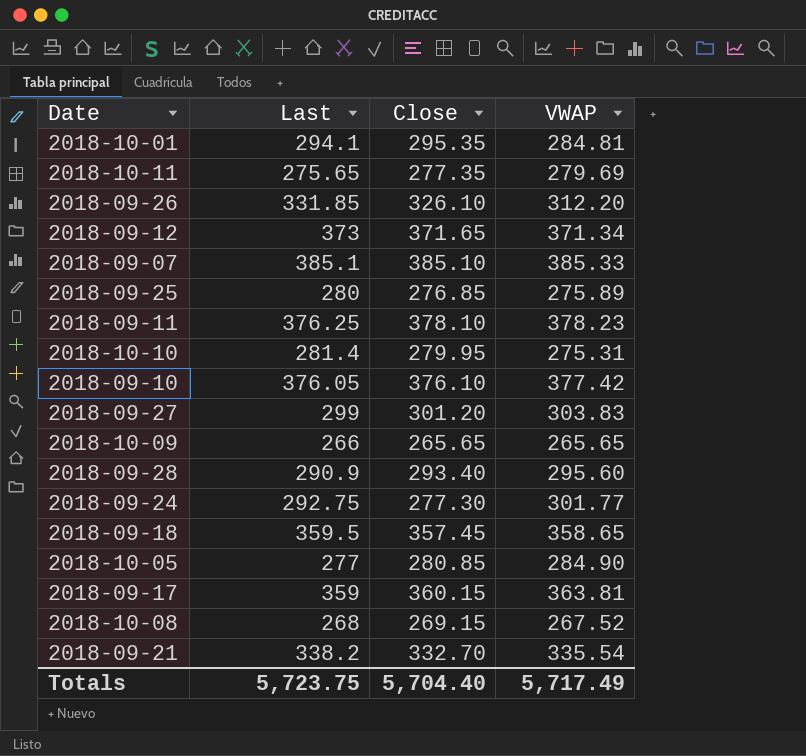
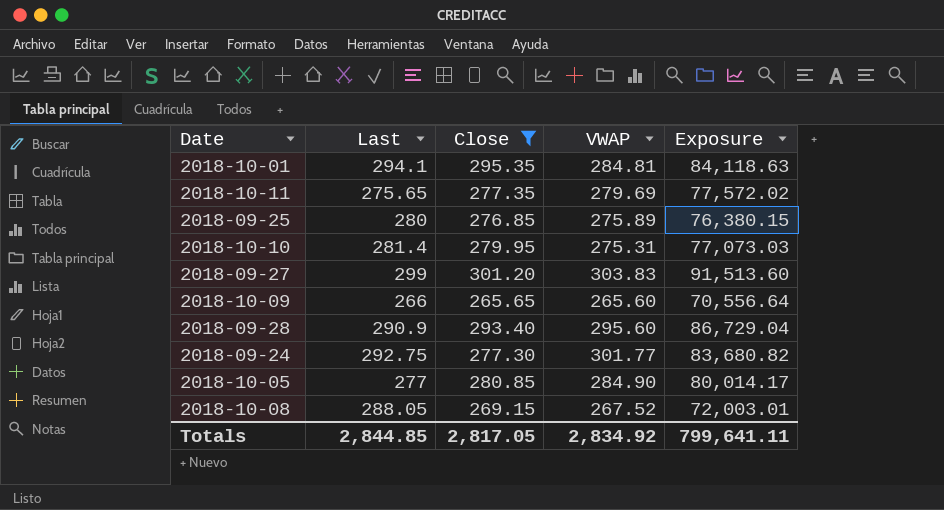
filter: none -> Close <= 301.20
column Exposure | formula: none -> [Close] * [VWAP]
2018-10-09 | VWAP: 265.65 -> 265.60
2018-10-08 | Last: 268 -> 288.05
Totals | Last: 5,723.75 -> 2,844.85
Totals | Close: 5,704.40 -> 2,817.05
Totals | VWAP: 5,717.49 -> 2,834.92

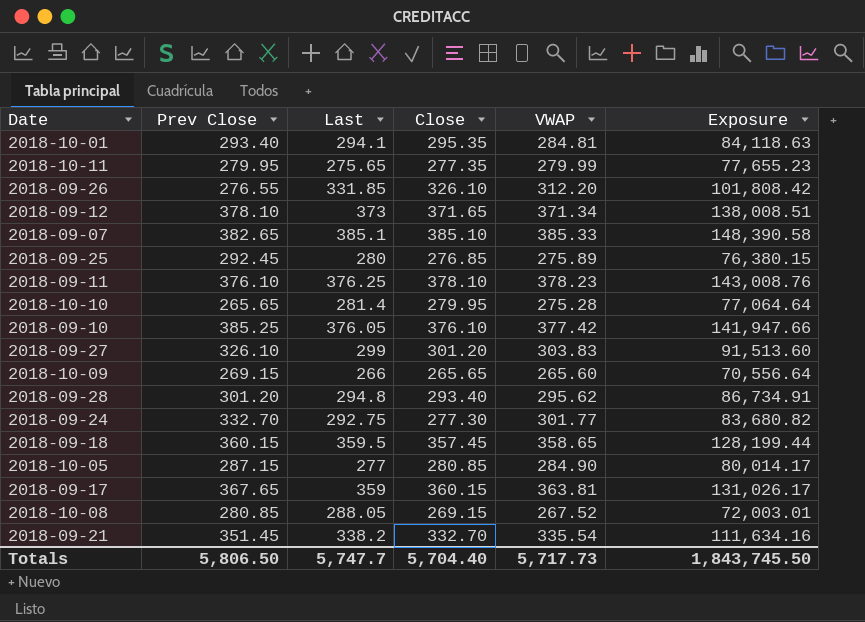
filter: Close <= 301.20 -> none
column Prev Close | position: none -> 2
2018-10-11 | VWAP: 279.69 -> 279.99
2018-10-11 | Exposure: 77,572.02 -> 77,655.23
2018-10-10 | VWAP: 275.31 -> 275.28
2018-10-10 | Exposure: 77,073.03 -> 77,064.64
2018-09-28 | Last: 290.9 -> 294.8
2018-09-28 | VWAP: 295.60 -> 295.62
2018-09-28 | Exposure: 86,729.04 -> 86,734.91
Totals | Last: 2,844.85 -> 5,747.7
Totals | Close: 2,817.05 -> 5,704.40
Totals | VWAP: 2,834.92 -> 5,717.73
Totals | Exposure: 799,641.11 -> 1,843,745.50

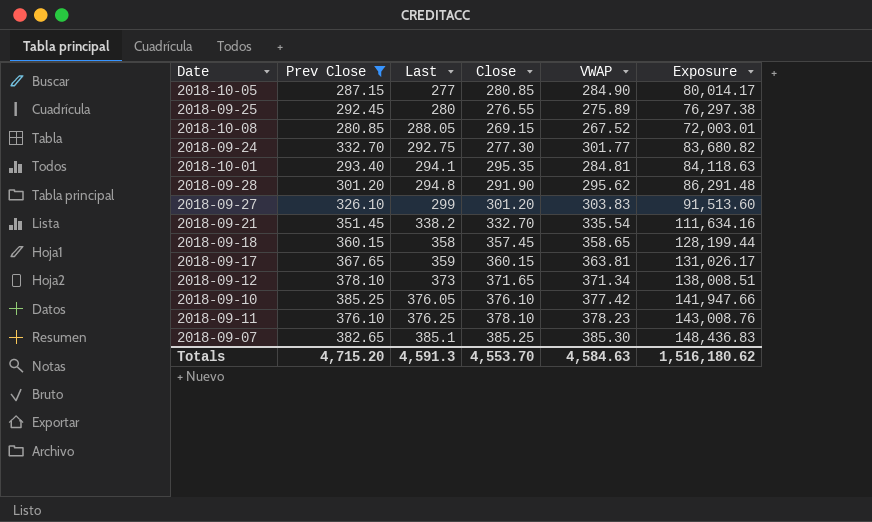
filter: none -> Prev Close >= 280.85
row order: none -> Last ascending
2018-09-25 | Close: 276.85 -> 276.55
2018-09-25 | Exposure: 76,380.15 -> 76,297.38
2018-09-28 | Close: 293.40 -> 291.90
2018-09-28 | Exposure: 86,734.91 -> 86,291.48
2018-09-18 | Last: 359.5 -> 358
2018-09-07 | Close: 385.10 -> 385.25
2018-09-07 | VWAP: 385.33 -> 385.30
2018-09-07 | Exposure: 148,390.58 -> 148,436.83
Totals | Prev Close: 5,806.50 -> 4,715.20
Totals | Last: 5,747.7 -> 4,591.3
Totals | Close: 5,704.40 -> 4,553.70
Totals | VWAP: 5,717.73 -> 4,584.63
Totals | Exposure: 1,843,745.50 -> 1,516,180.62

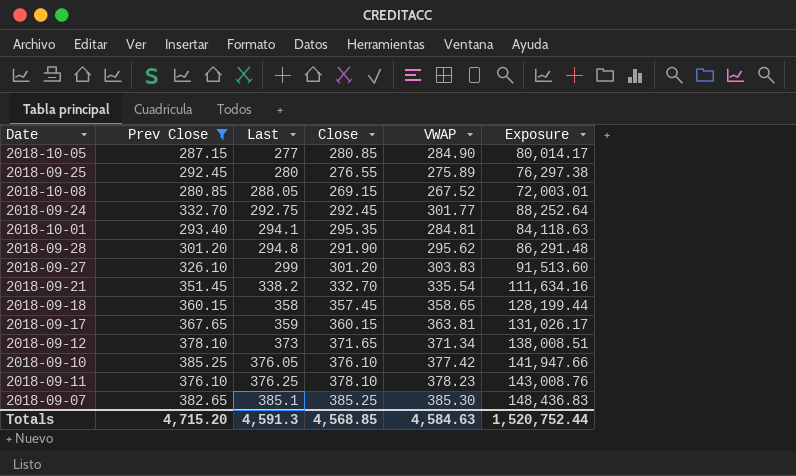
2018-09-24 | Close: 277.30 -> 292.45
2018-09-24 | Exposure: 83,680.82 -> 88,252.64
Totals | Close: 4,553.70 -> 4,568.85
Totals | Exposure: 1,516,180.62 -> 1,520,752.44

